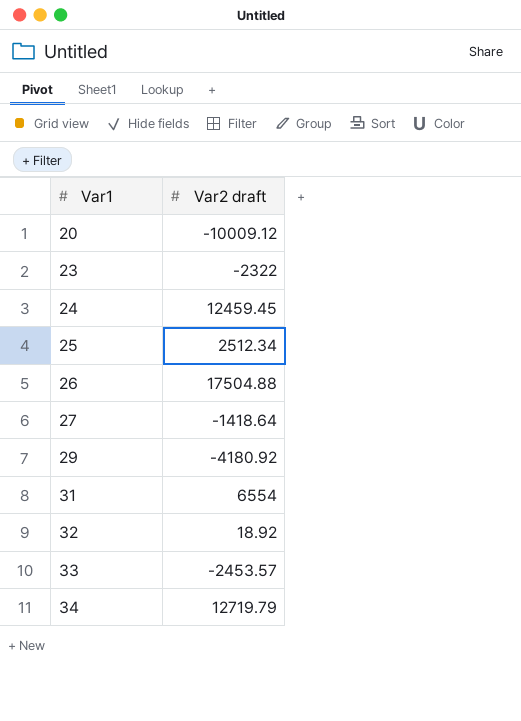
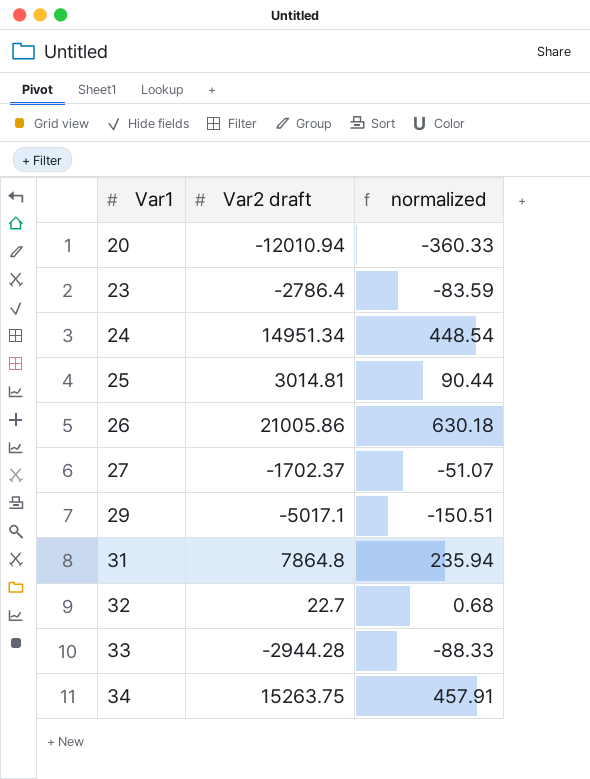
column normalized | formula: none -> [Var2 draft] * 0.03
20 | Var2 draft: -10009.12 -> -12010.94
23 | Var2 draft: -2322 -> -2786.4
24 | Var2 draft: 12459.45 -> 14951.34
25 | Var2 draft: 2512.34 -> 3014.81
26 | Var2 draft: 17504.88 -> 21005.86
27 | Var2 draft: -1418.64 -> -1702.37
29 | Var2 draft: -4180.92 -> -5017.1
31 | Var2 draft: 6554 -> 7864.8
32 | Var2 draft: 18.92 -> 22.7
33 | Var2 draft: -2453.57 -> -2944.28
34 | Var2 draft: 12719.79 -> 15263.75

